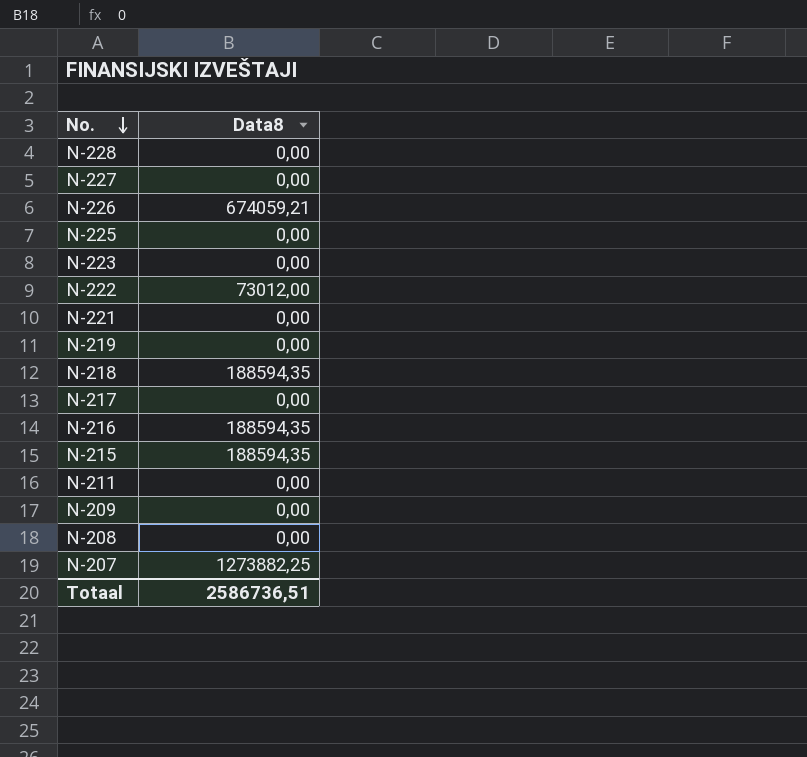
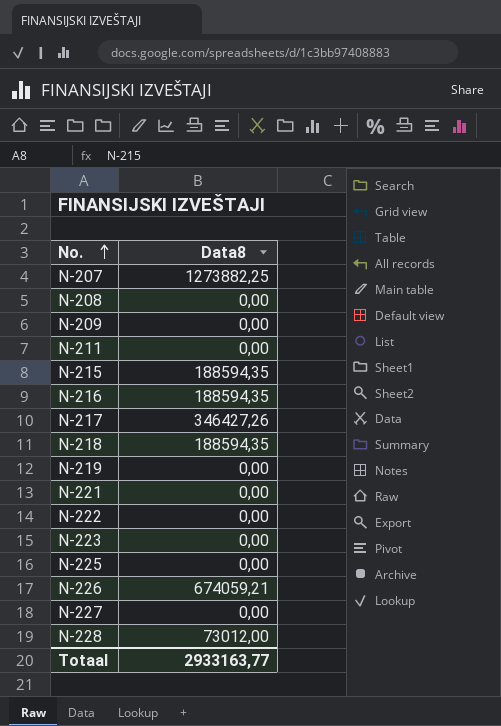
row order: No. descending -> No. ascending
N-217 | Data8: 0,00 -> 346427,26
N-222 | Data8: 73012,00 -> 0,00
N-228 | Data8: 0,00 -> 73012,00
Totaal | Data8: 2586736,51 -> 2933163,77

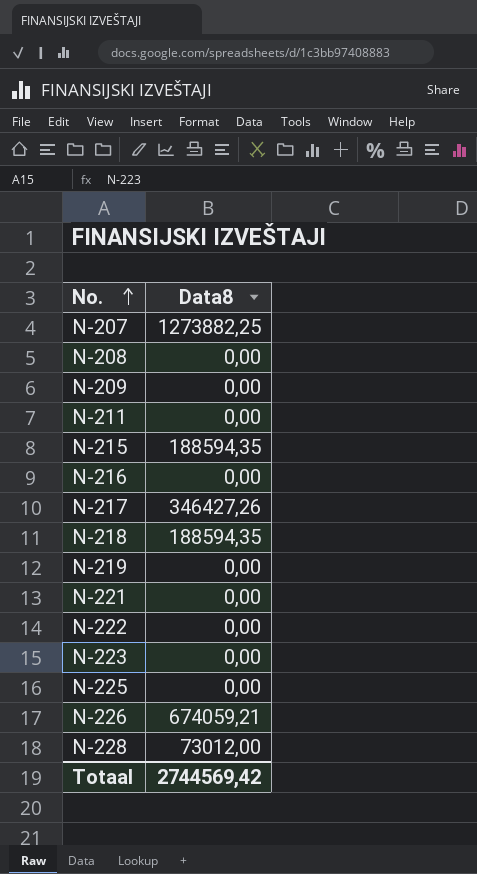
row N-227: 0,00 -> none
N-216 | Data8: 188594,35 -> 0,00
Totaal | Data8: 2933163,77 -> 2744569,42

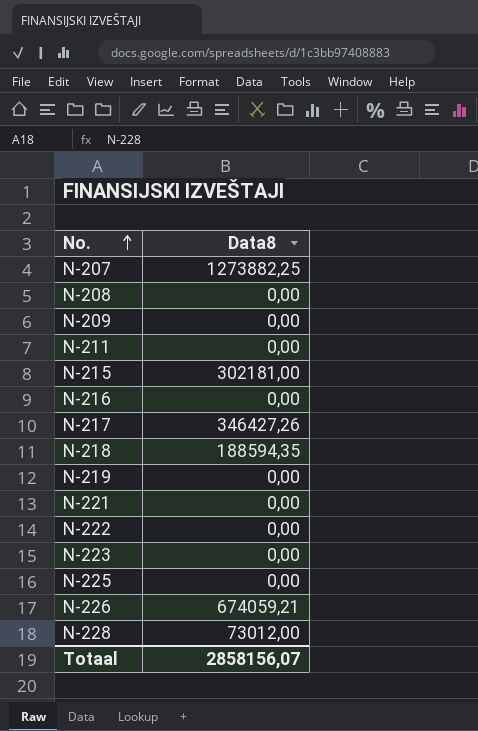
N-215 | Data8: 188594,35 -> 302181,00
Totaal | Data8: 2744569,42 -> 2858156,07

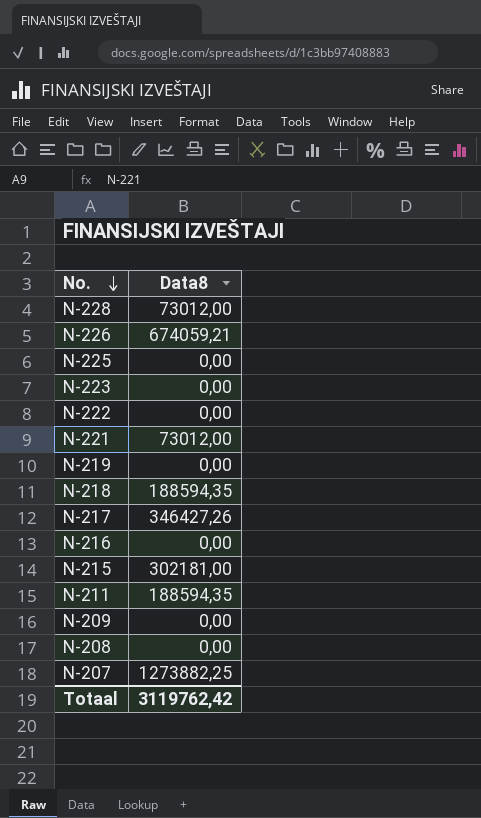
row order: No. ascending -> No. descending
N-221 | Data8: 0,00 -> 73012,00
N-211 | Data8: 0,00 -> 188594,35
Totaal | Data8: 2858156,07 -> 3119762,42

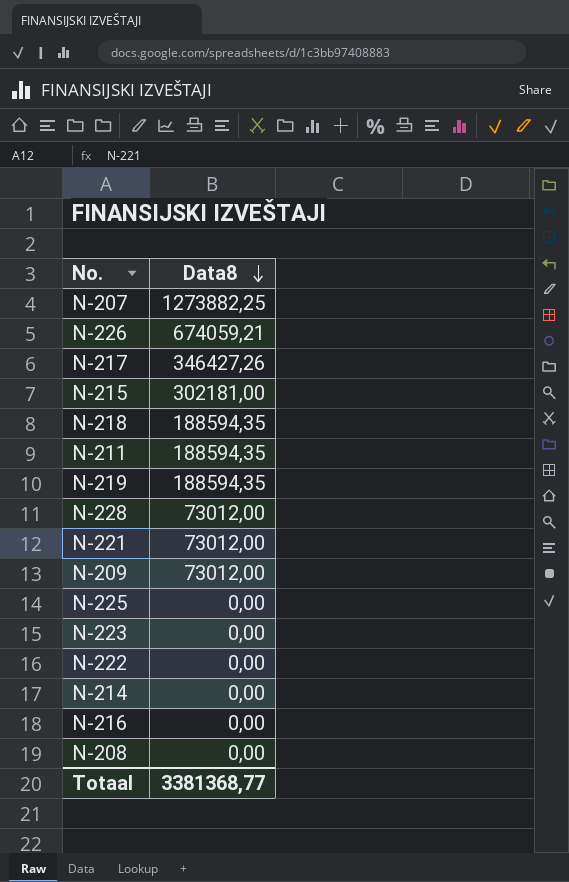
row order: No. descending -> Data8 descending
N-219 | Data8: 0,00 -> 188594,35
N-209 | Data8: 0,00 -> 73012,00
row N-214: none -> 0,00
Totaal | Data8: 3119762,42 -> 3381368,77

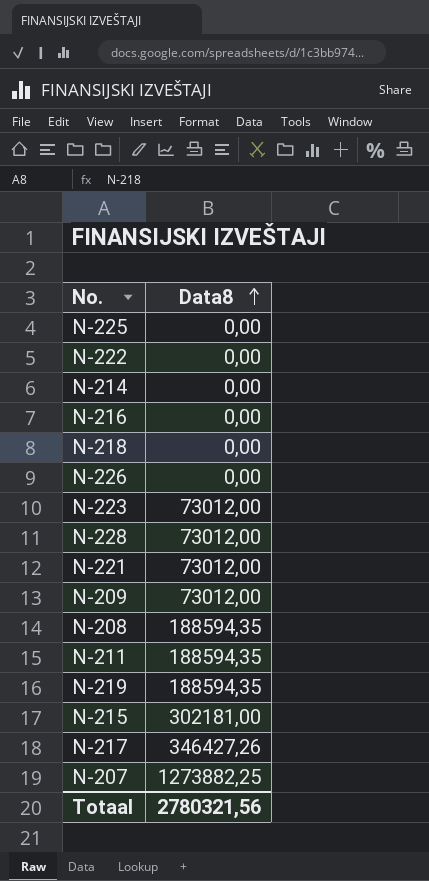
row order: Data8 descending -> Data8 ascending
N-218 | Data8: 188594,35 -> 0,00
N-226 | Data8: 674059,21 -> 0,00
N-223 | Data8: 0,00 -> 73012,00
N-208 | Data8: 0,00 -> 188594,35
Totaal | Data8: 3381368,77 -> 2780321,56

